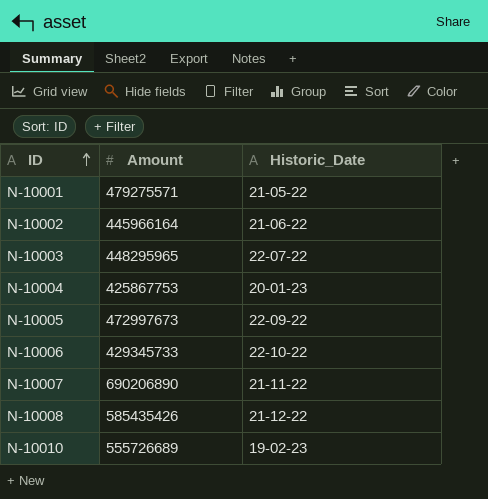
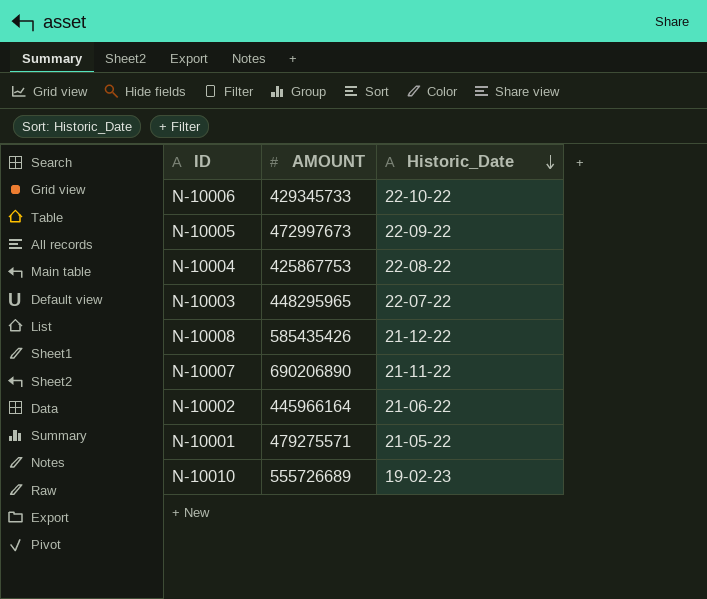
row order: ID ascending -> Historic_Date descending
column name: Amount -> AMOUNT
N-10004 | Historic_Date: 20-01-23 -> 22-08-22

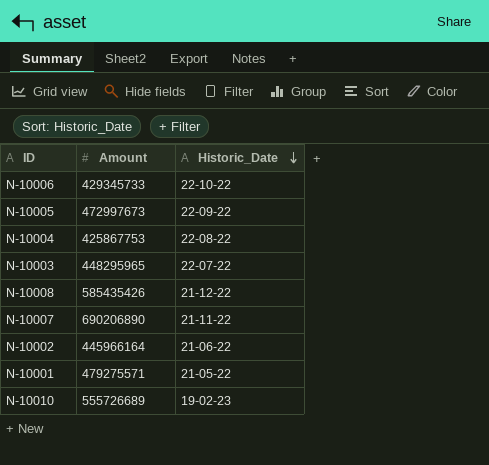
column name: AMOUNT -> Amount

